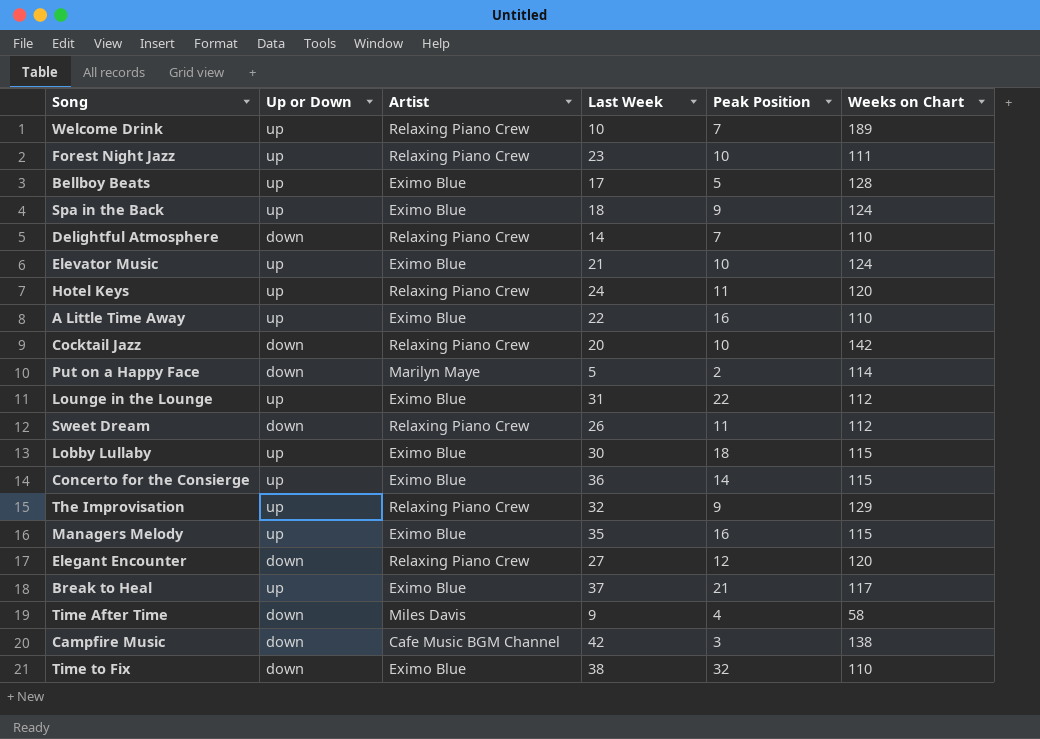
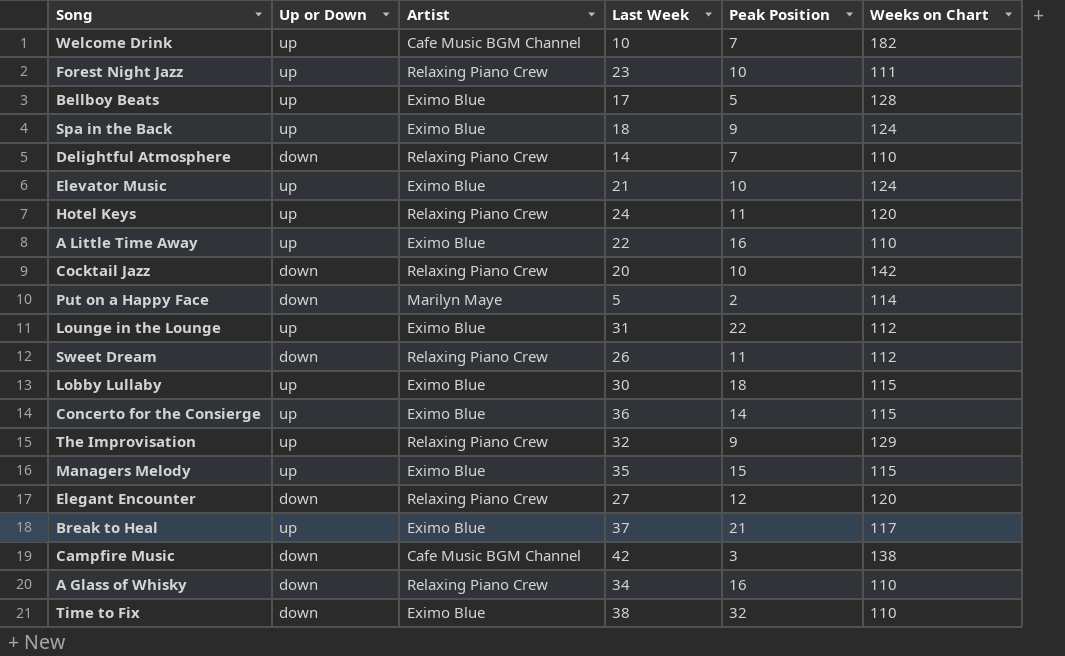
row Time After Time: down | Miles Davis | 9 | 4 | 58 -> none
Welcome Drink | Artist: Relaxing Piano Crew -> Cafe Music BGM Channel
Welcome Drink | Weeks on Chart: 189 -> 182
Managers Melody | Peak Position: 16 -> 15
row A Glass of Whisky: none -> down | Relaxing Piano Crew | 34 | 16 | 110

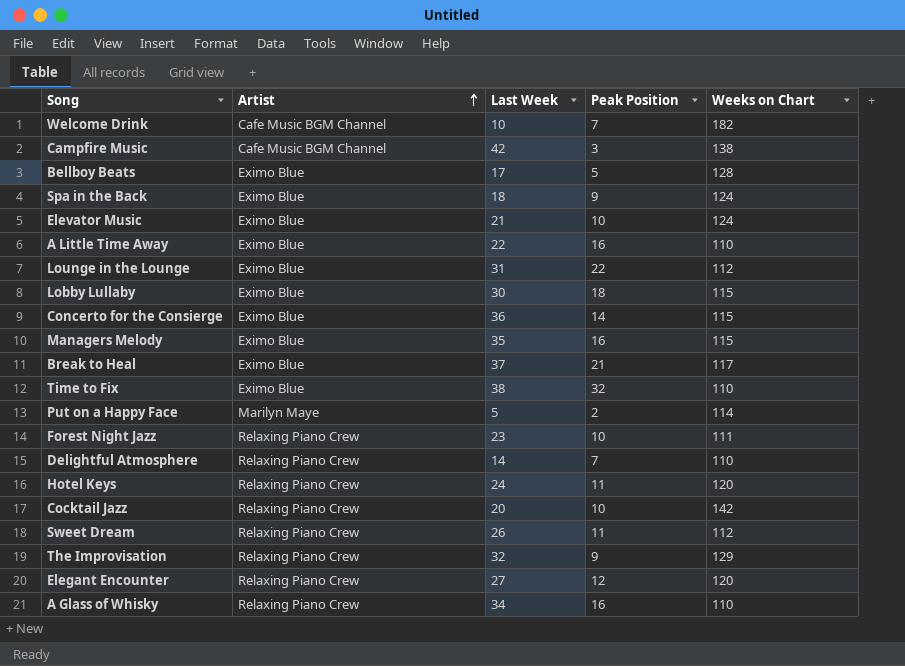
row order: none -> Artist ascending
column Up or Down | position: 2 -> none
Managers Melody | Peak Position: 15 -> 16

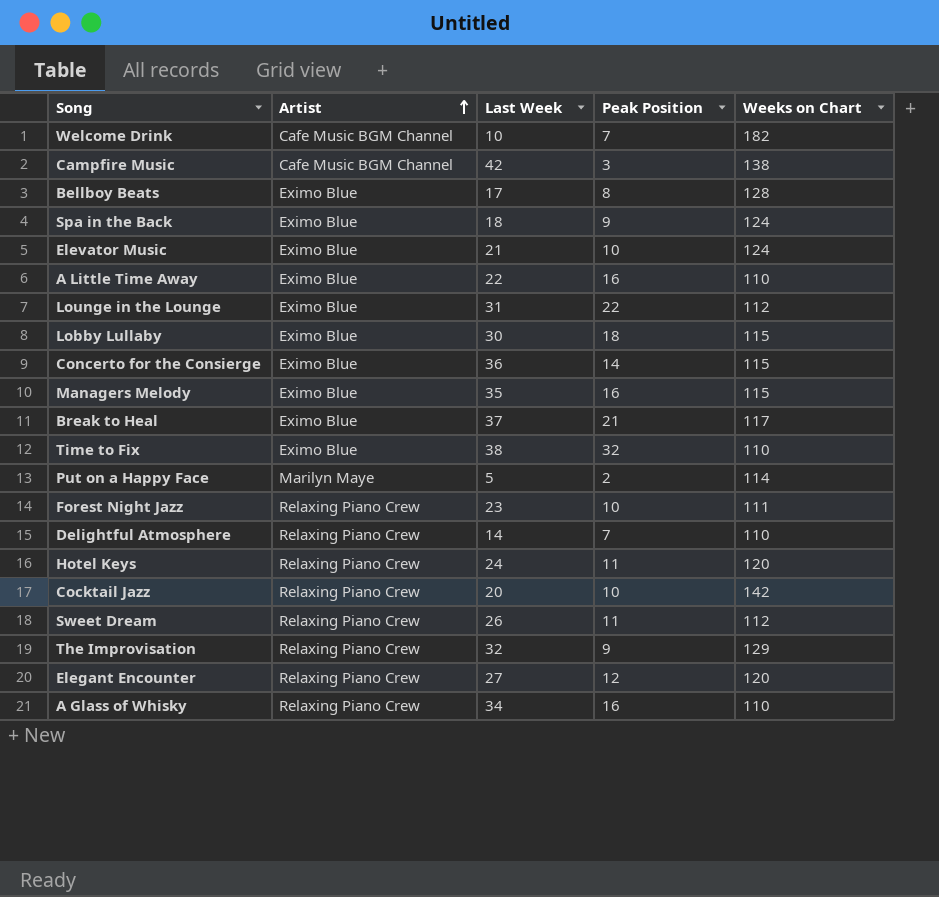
Bellboy Beats | Peak Position: 5 -> 8

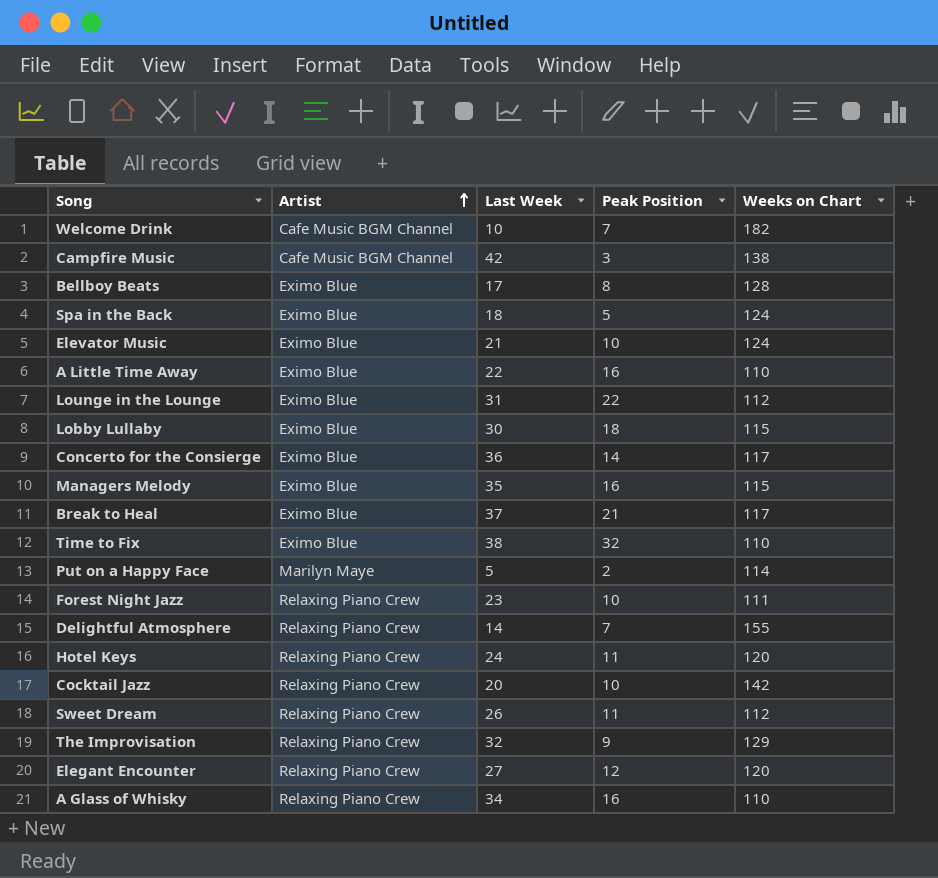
Spa in the Back | Peak Position: 9 -> 5
Concerto for the Consierge | Weeks on Chart: 115 -> 117
Delightful Atmosphere | Weeks on Chart: 110 -> 155

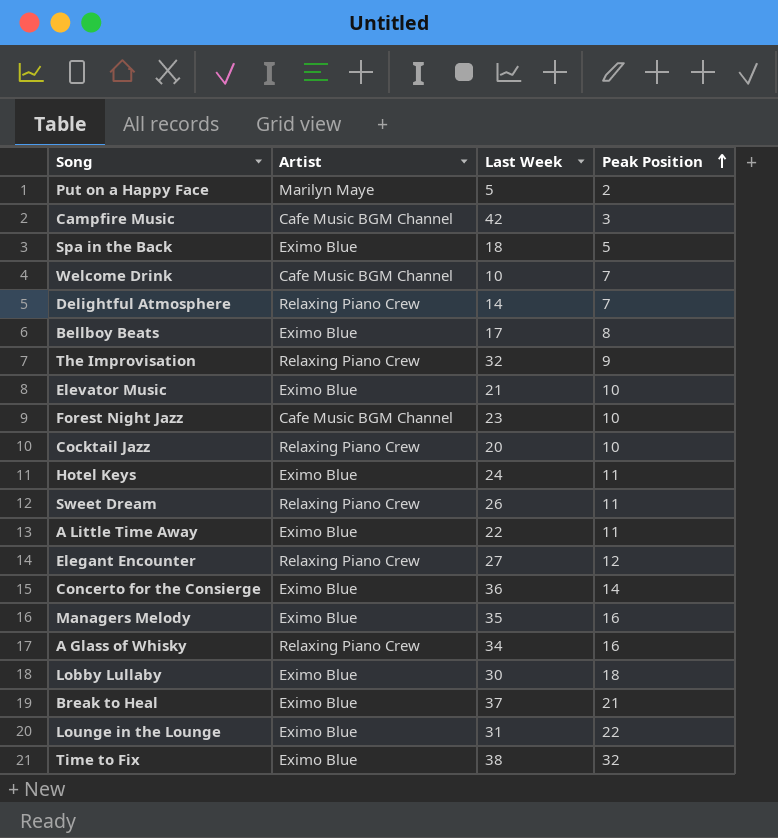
row order: Artist ascending -> Peak Position ascending
column Weeks on Chart | position: 5 -> none
Forest Night Jazz | Artist: Relaxing Piano Crew -> Cafe Music BGM Channel
Hotel Keys | Artist: Relaxing Piano Crew -> Eximo Blue
A Little Time Away | Peak Position: 16 -> 11

